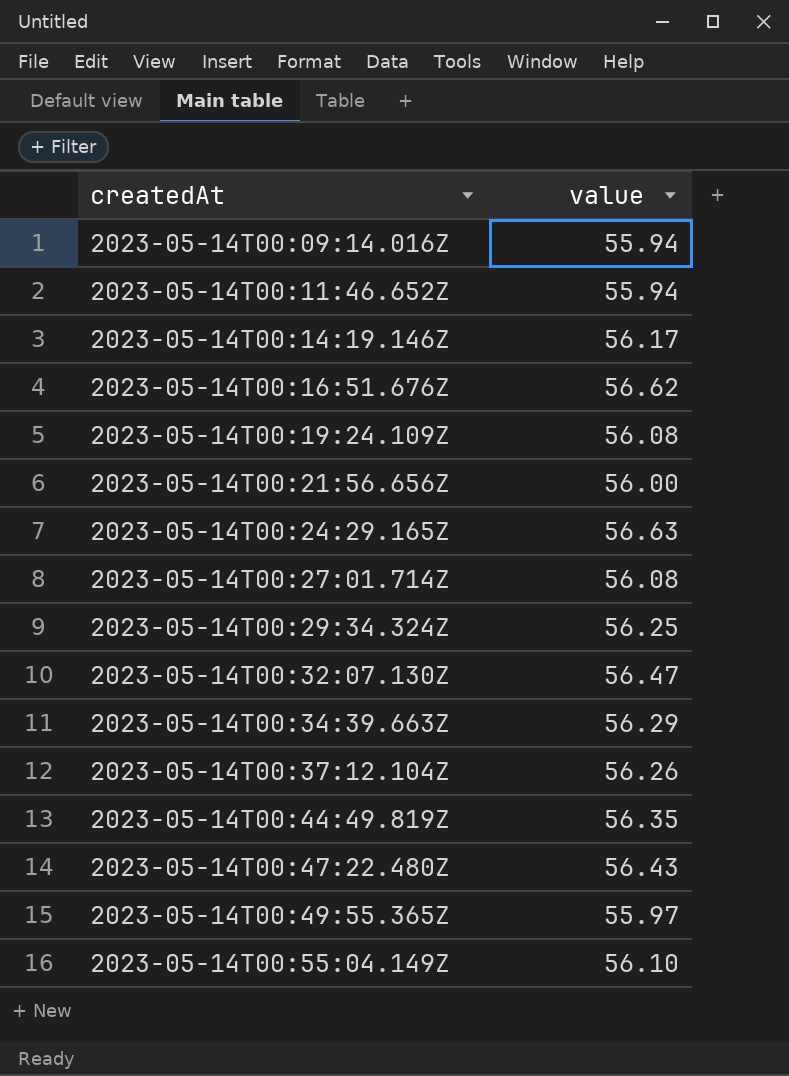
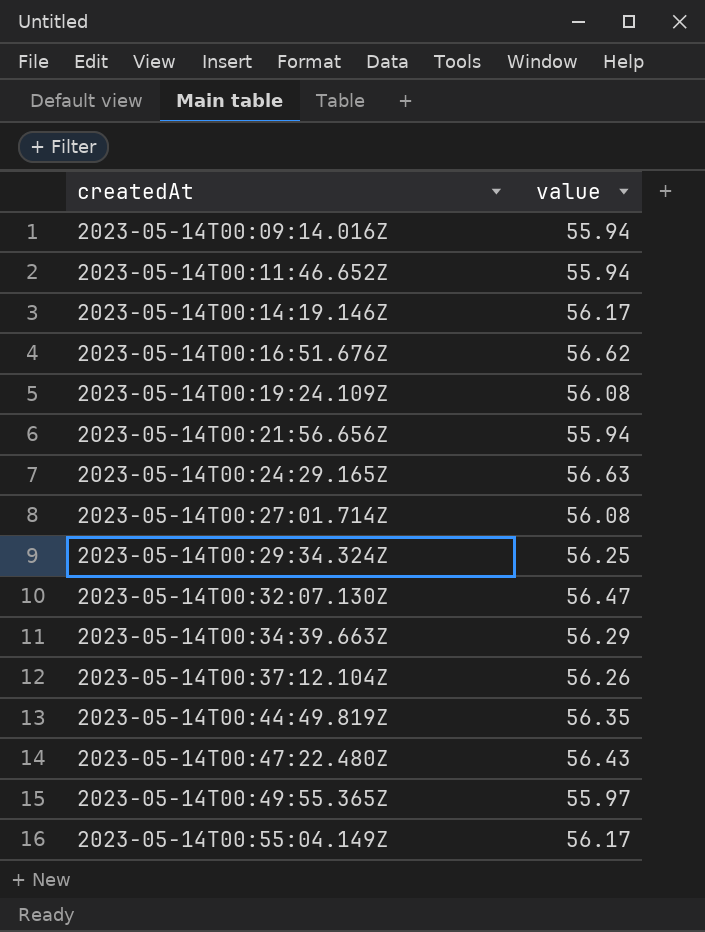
2023-05-14T00:21:56.656Z | value: 56.00 -> 55.94
2023-05-14T00:55:04.149Z | value: 56.10 -> 56.17

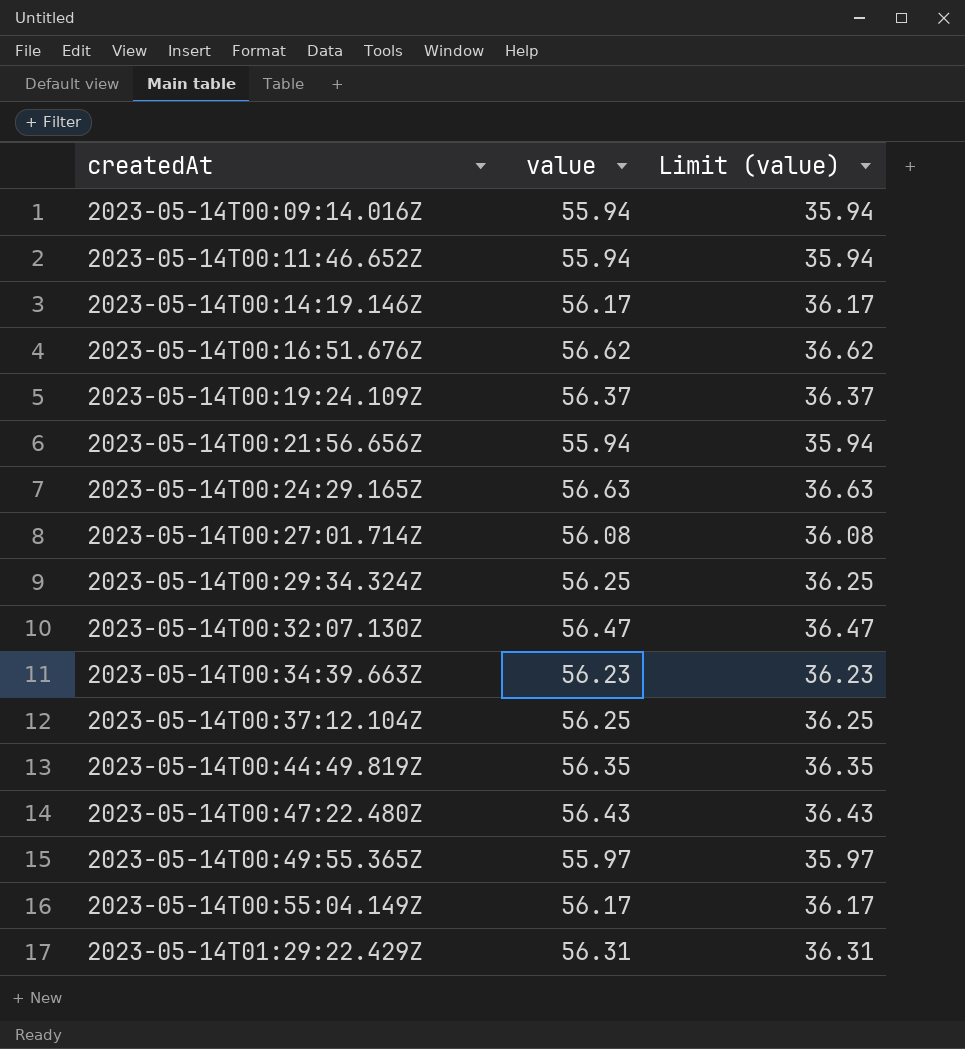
column Limit (value) | formula: none -> [value] - 20
2023-05-14T00:19:24.109Z | value: 56.08 -> 56.37
2023-05-14T00:34:39.663Z | value: 56.29 -> 56.23
2023-05-14T00:37:12.104Z | value: 56.26 -> 56.25
row 2023-05-14T01:29:22.429Z: none -> 56.31 | 36.31

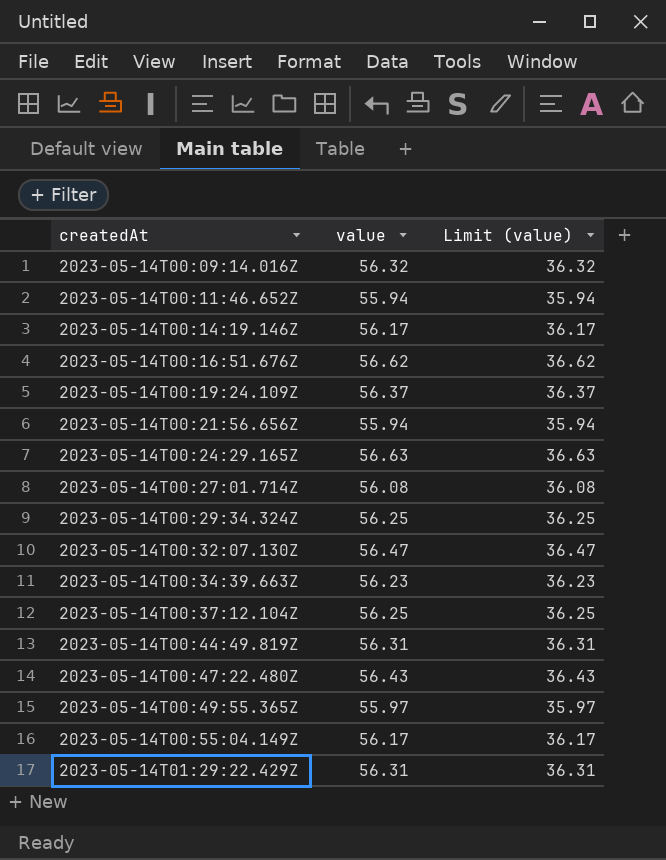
2023-05-14T00:09:14.016Z | value: 55.94 -> 56.32
2023-05-14T00:09:14.016Z | Limit (value): 35.94 -> 36.32
2023-05-14T00:44:49.819Z | value: 56.35 -> 56.31
2023-05-14T00:44:49.819Z | Limit (value): 36.35 -> 36.31

